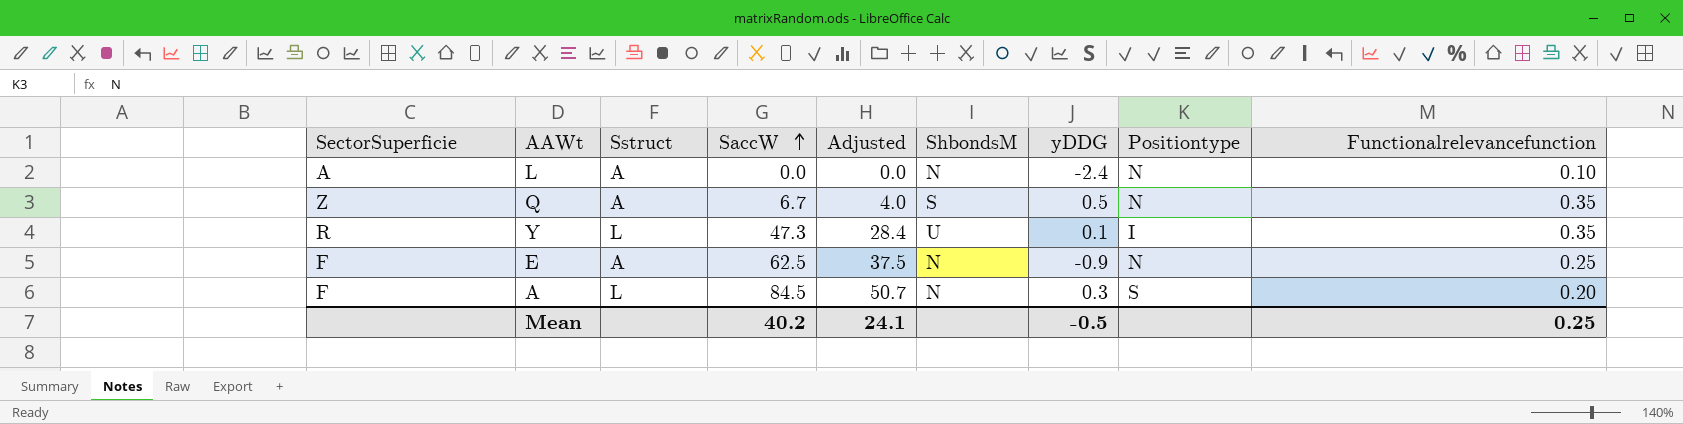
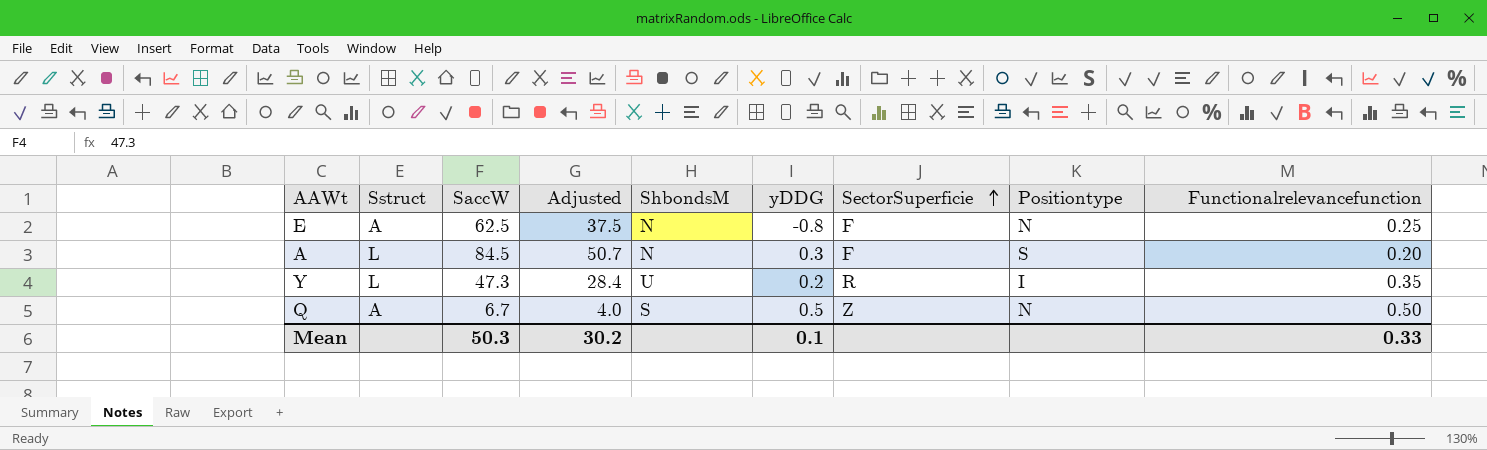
row order: SaccW ascending -> SectorSuperficie ascending
column SectorSuperficie | position: 1 -> 7
row L: A | A | 0.0 | 0.0 | N | -2.4 | N | 0.10 -> none
E | yDDG: -0.9 -> -0.8
Y | yDDG: 0.1 -> 0.2
Q | Functionalrelevancefunction: 0.35 -> 0.50
Mean | SaccW: 40.2 -> 50.3
Mean | Adjusted: 24.1 -> 30.2
Mean | yDDG: -0.5 -> 0.1
Mean | Functionalrelevancefunction: 0.25 -> 0.33

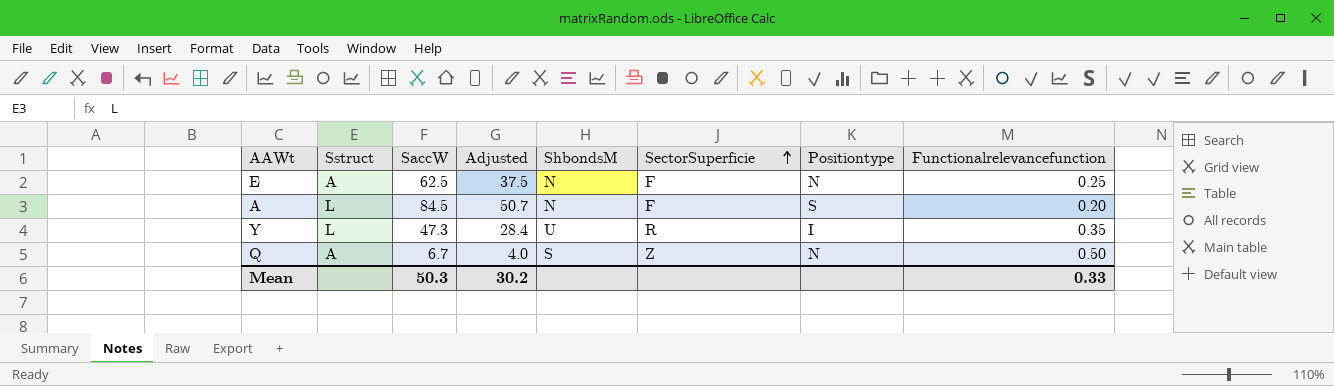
column yDDG | position: 6 -> none

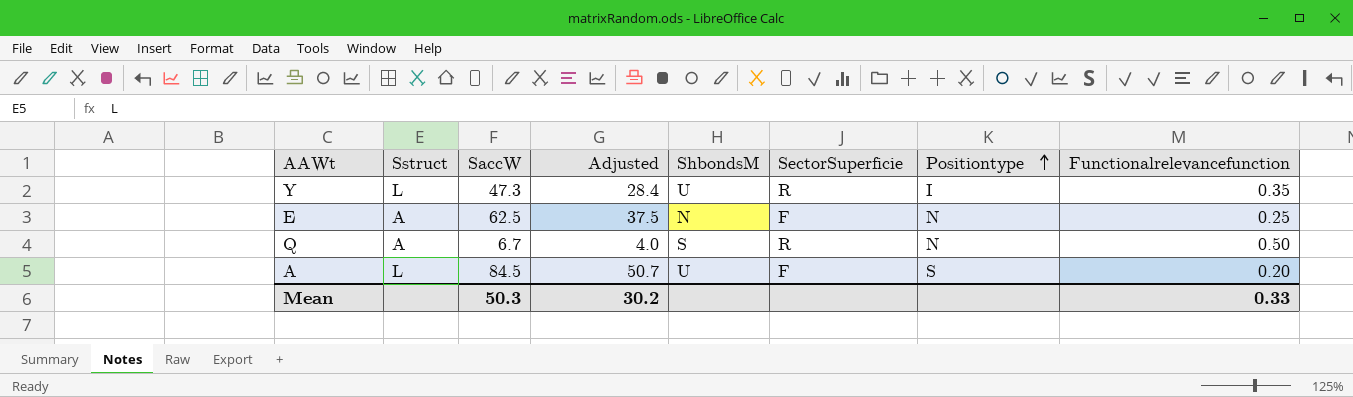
row order: SectorSuperficie ascending -> Positiontype ascending
Q | SectorSuperficie: Z -> R
A | ShbondsM: N -> U

